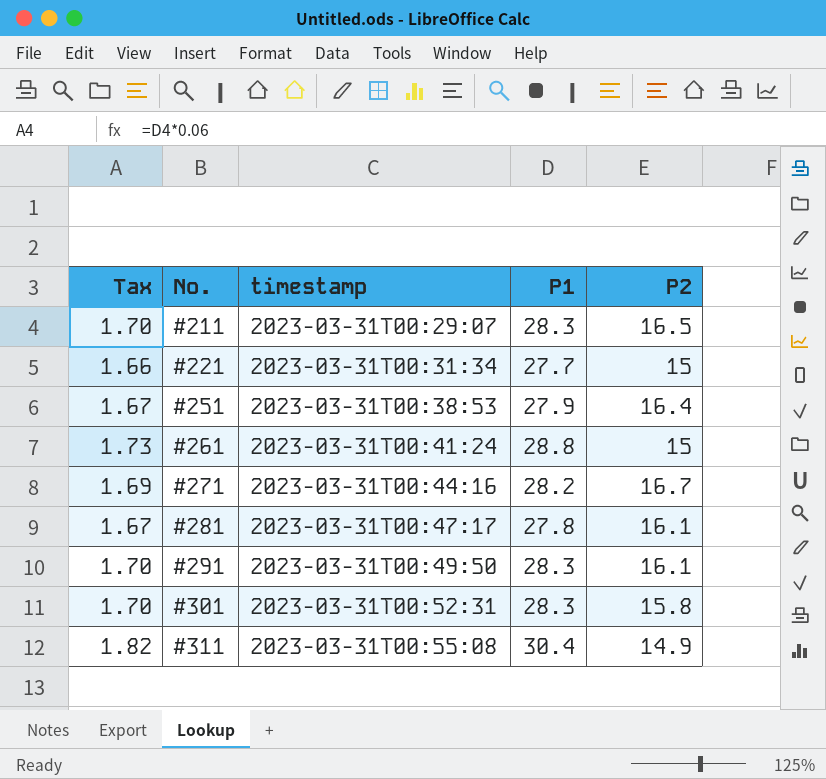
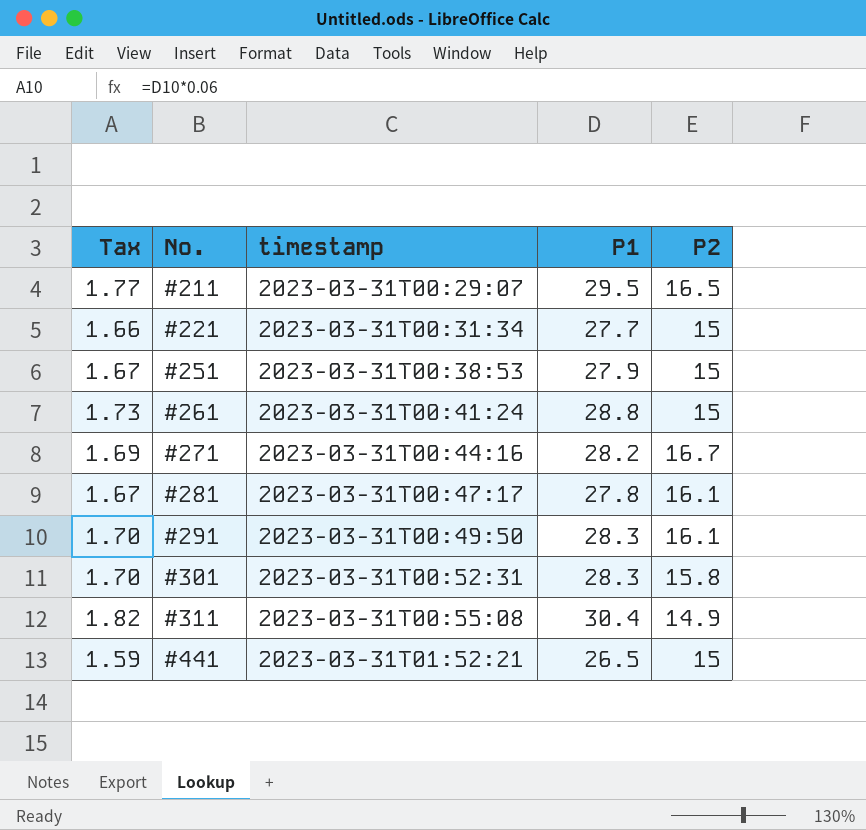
#211 | Tax: 1.70 -> 1.77
#211 | P1: 28.3 -> 29.5
#251 | P2: 16.4 -> 15
row #441: none -> 1.59 | 2023-03-31T01:52:21 | 26.5 | 15

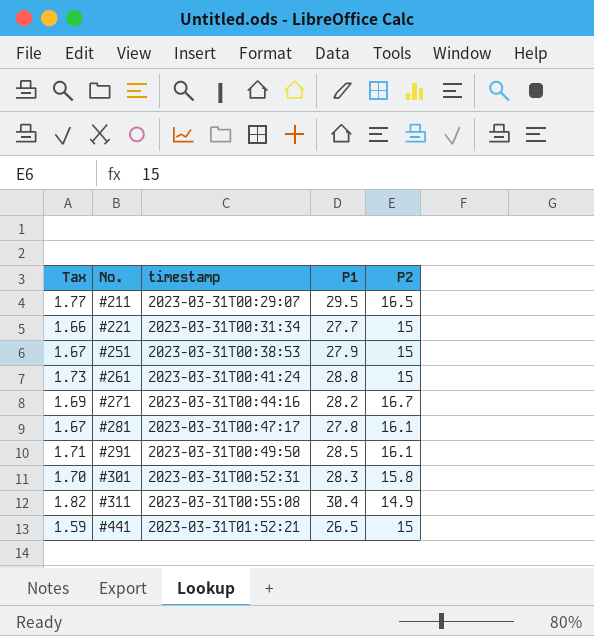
#291 | Tax: 1.70 -> 1.71
#291 | P1: 28.3 -> 28.5

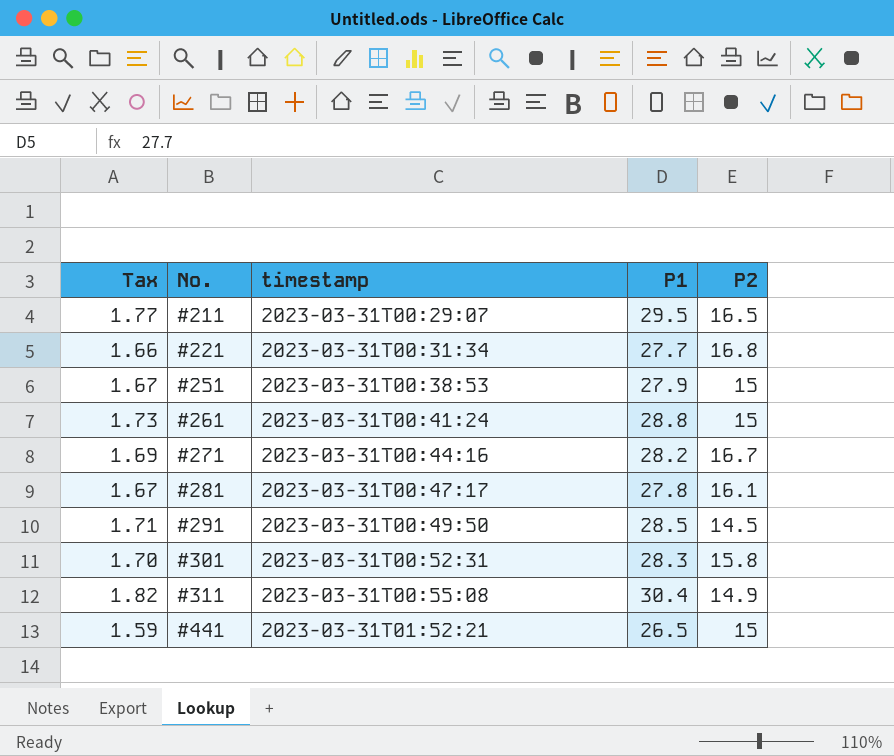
#221 | P2: 15 -> 16.8
#291 | P2: 16.1 -> 14.5

